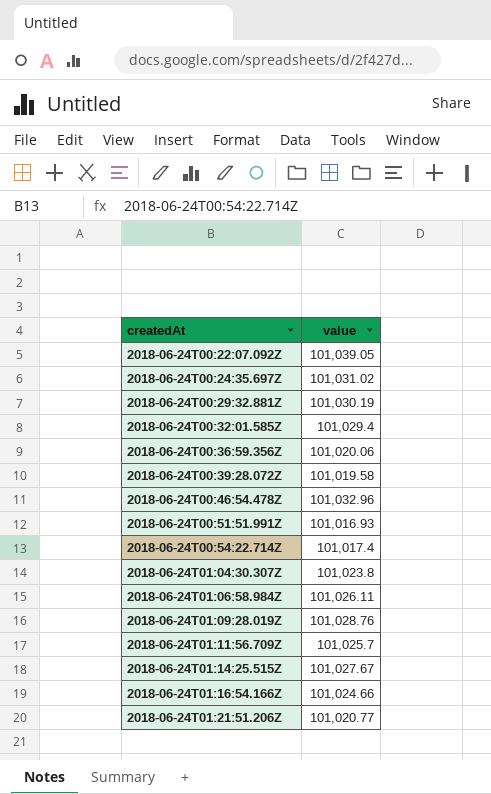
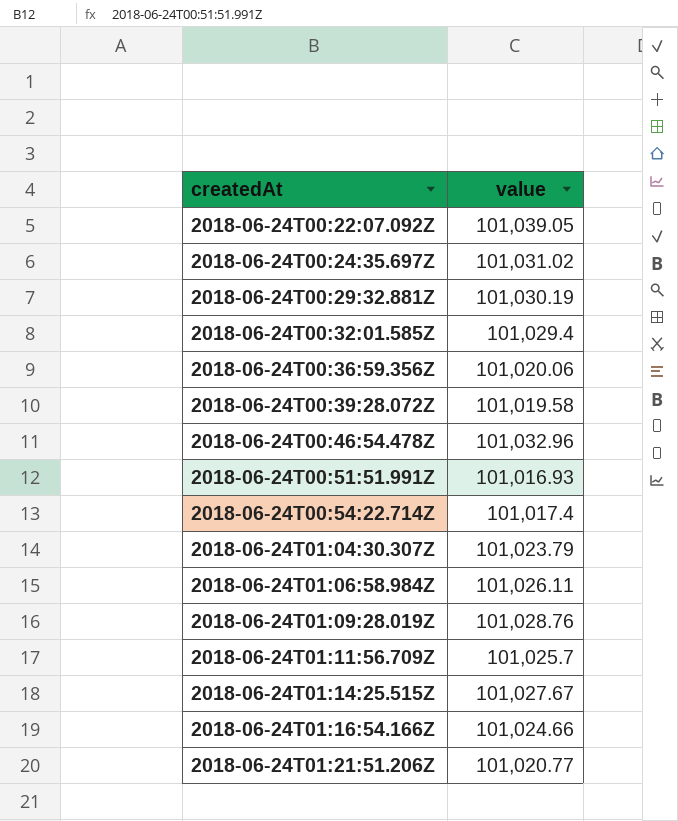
2018-06-24T01:04:30.307Z | value: 101,023.8 -> 101,023.79

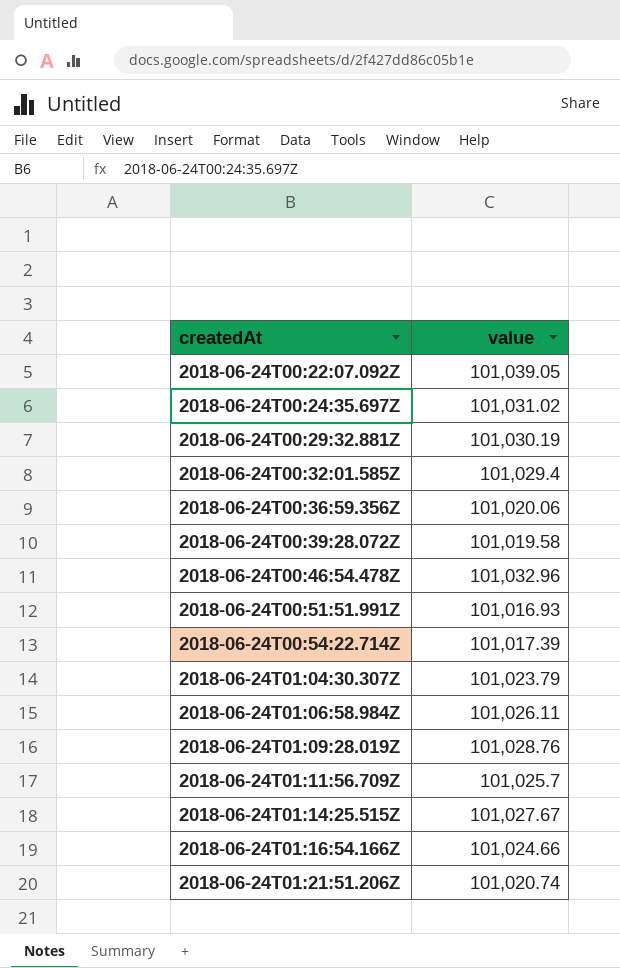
2018-06-24T00:54:22.714Z | value: 101,017.4 -> 101,017.39
2018-06-24T01:21:51.206Z | value: 101,020.77 -> 101,020.74

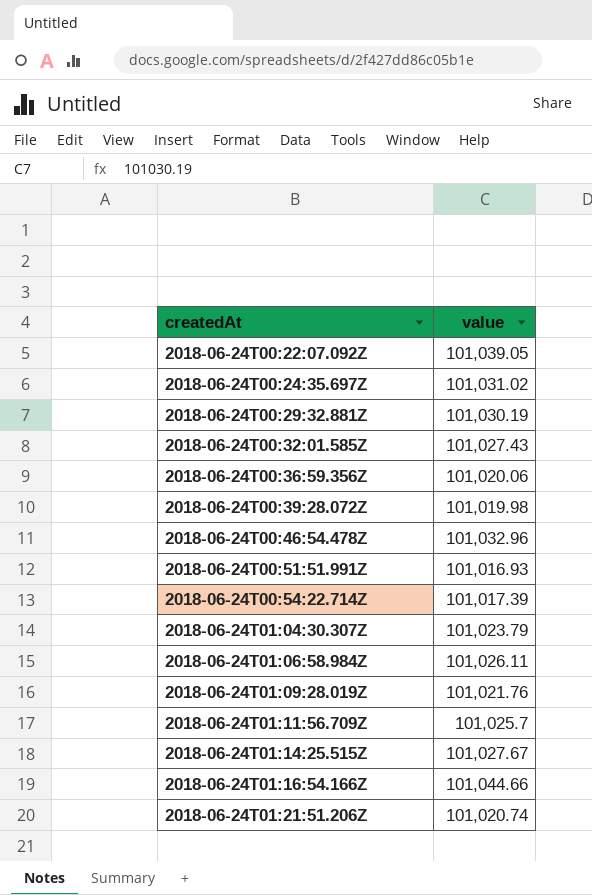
2018-06-24T00:32:01.585Z | value: 101,029.4 -> 101,027.43
2018-06-24T00:39:28.072Z | value: 101,019.58 -> 101,019.98
2018-06-24T01:09:28.019Z | value: 101,028.76 -> 101,021.76
2018-06-24T01:16:54.166Z | value: 101,024.66 -> 101,044.66

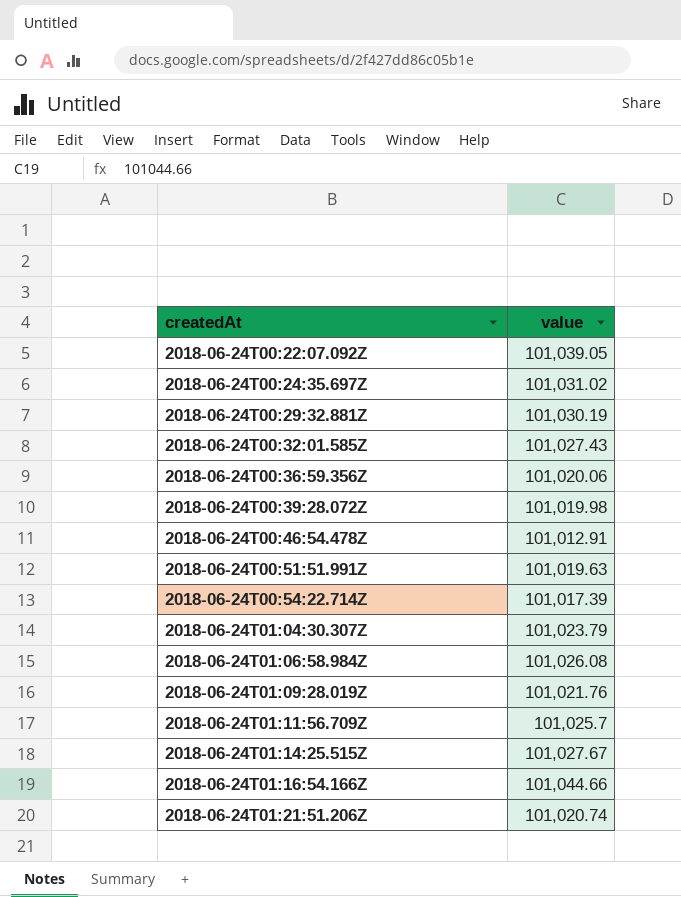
2018-06-24T00:46:54.478Z | value: 101,032.96 -> 101,012.91
2018-06-24T00:51:51.991Z | value: 101,016.93 -> 101,019.63
2018-06-24T01:06:58.984Z | value: 101,026.11 -> 101,026.08

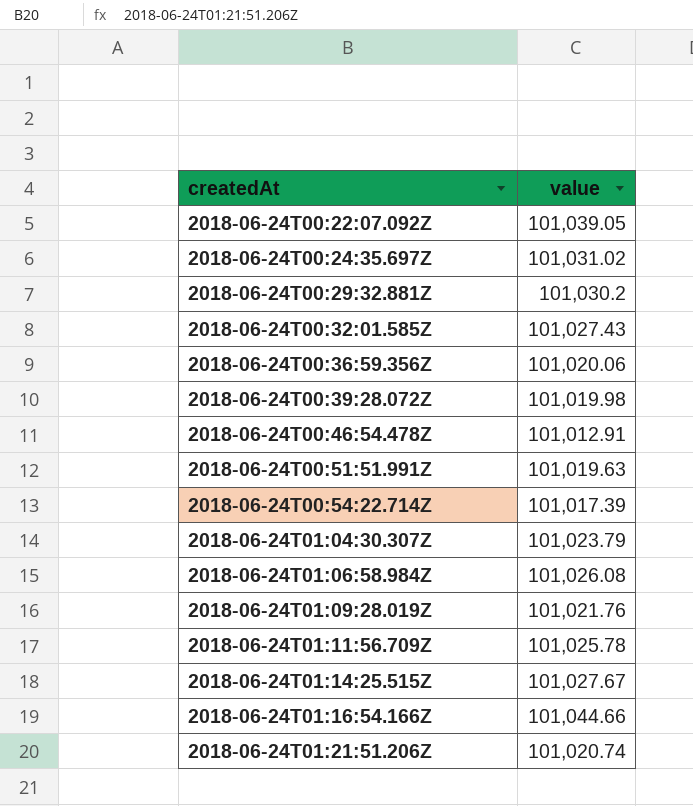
2018-06-24T00:29:32.881Z | value: 101,030.19 -> 101,030.2
2018-06-24T01:11:56.709Z | value: 101,025.7 -> 101,025.78

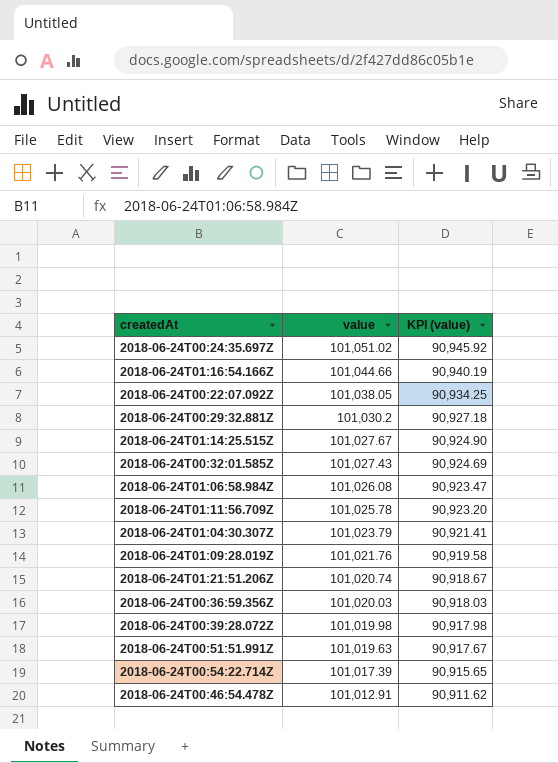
row order: createdAt ascending -> value descending
column KPI (value) | formula: none -> [value] * 0.9
2018-06-24T00:24:35.697Z | value: 101,031.02 -> 101,051.02
2018-06-24T00:22:07.092Z | value: 101,039.05 -> 101,038.05
2018-06-24T00:36:59.356Z | value: 101,020.06 -> 101,020.03

